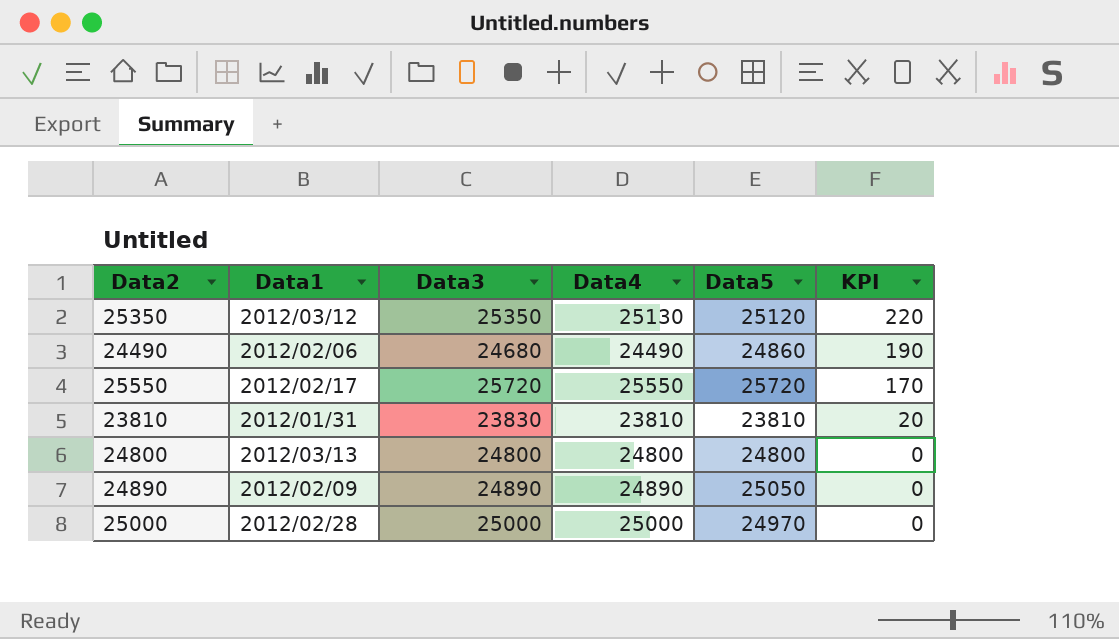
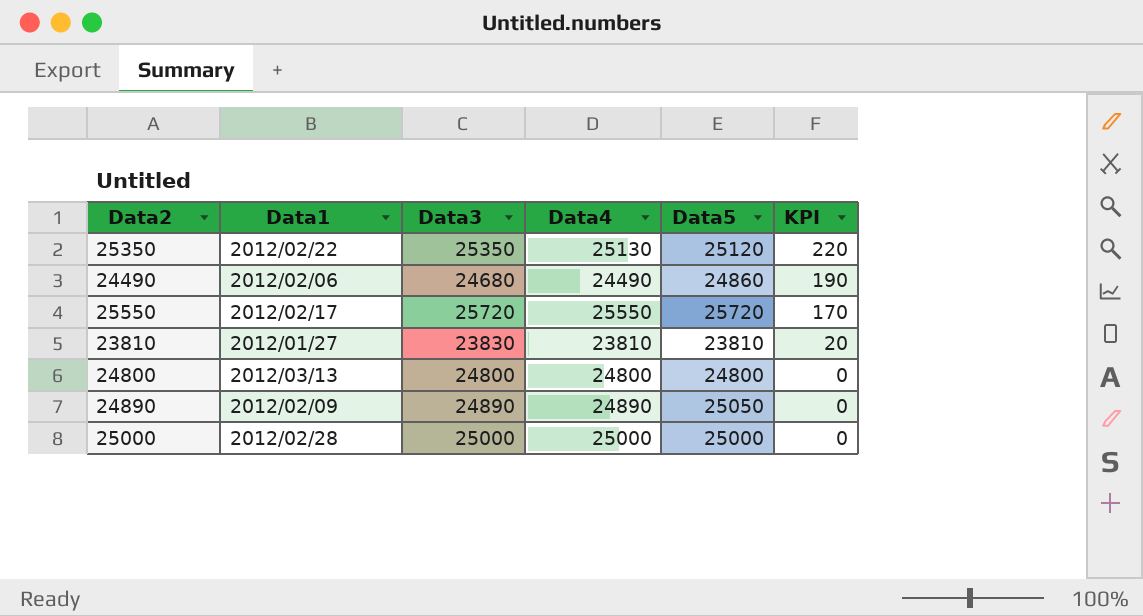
25350 | Data1: 2012/03/12 -> 2012/02/22
23810 | Data1: 2012/01/31 -> 2012/01/27
25000 | Data5: 24970 -> 25000

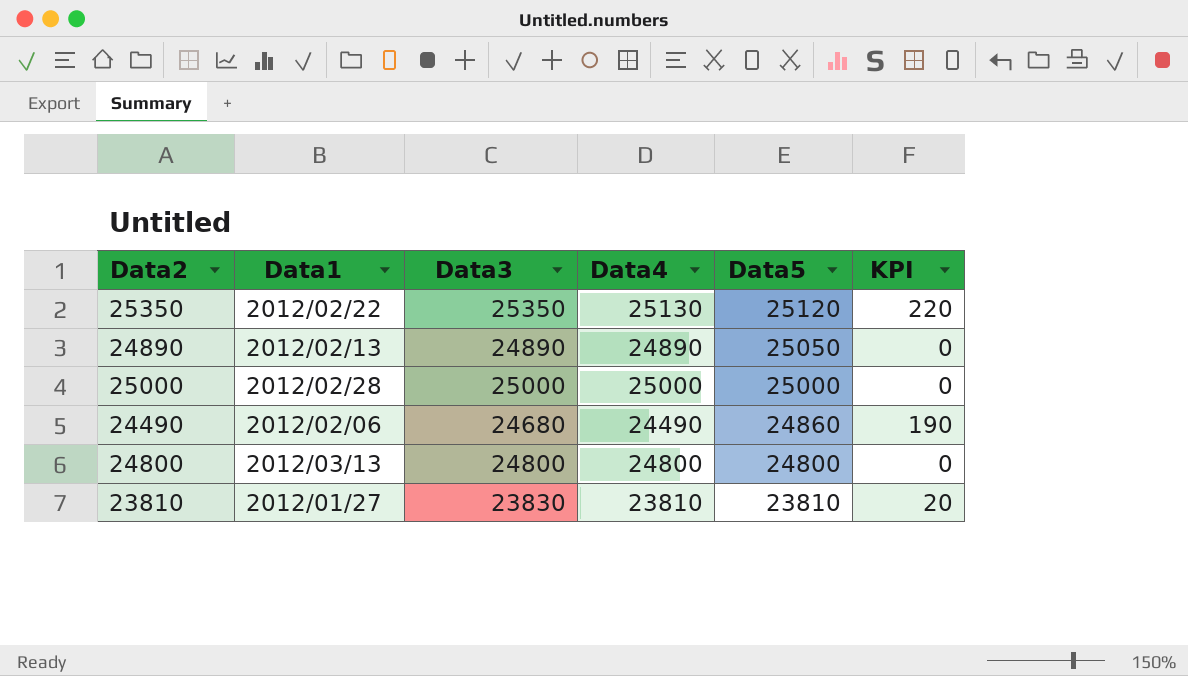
row order: KPI descending -> Data5 descending
row 25550: 2012/02/17 | 25720 | 25550 | 25720 | 170 -> none
24890 | Data1: 2012/02/09 -> 2012/02/13

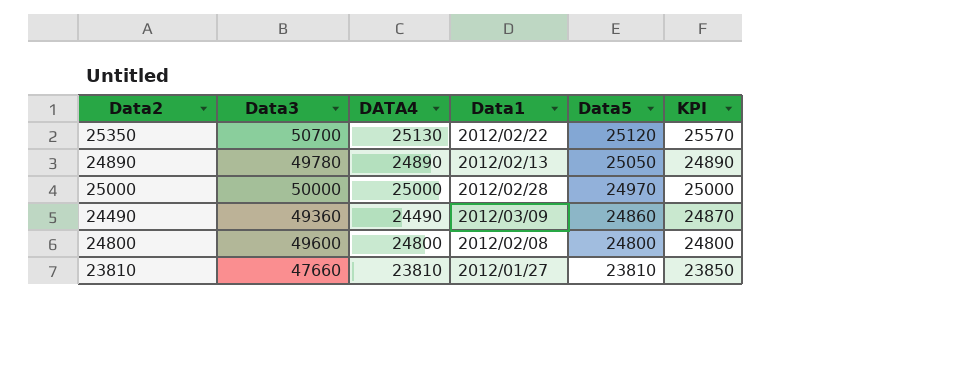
column name: Data4 -> DATA4
column Data1 | position: 2 -> 4
25350 | Data3: 25350 -> 50700
25350 | KPI: 220 -> 25570
24890 | Data3: 24890 -> 49780
24890 | KPI: 0 -> 24890
25000 | Data3: 25000 -> 50000
25000 | Data5: 25000 -> 24970
25000 | KPI: 0 -> 25000
24490 | Data3: 24680 -> 49360
24490 | Data1: 2012/02/06 -> 2012/03/09
24490 | KPI: 190 -> 24870
24800 | Data3: 24800 -> 49600
24800 | Data1: 2012/03/13 -> 2012/02/08
24800 | KPI: 0 -> 24800
23810 | Data3: 23830 -> 47660
23810 | KPI: 20 -> 23850

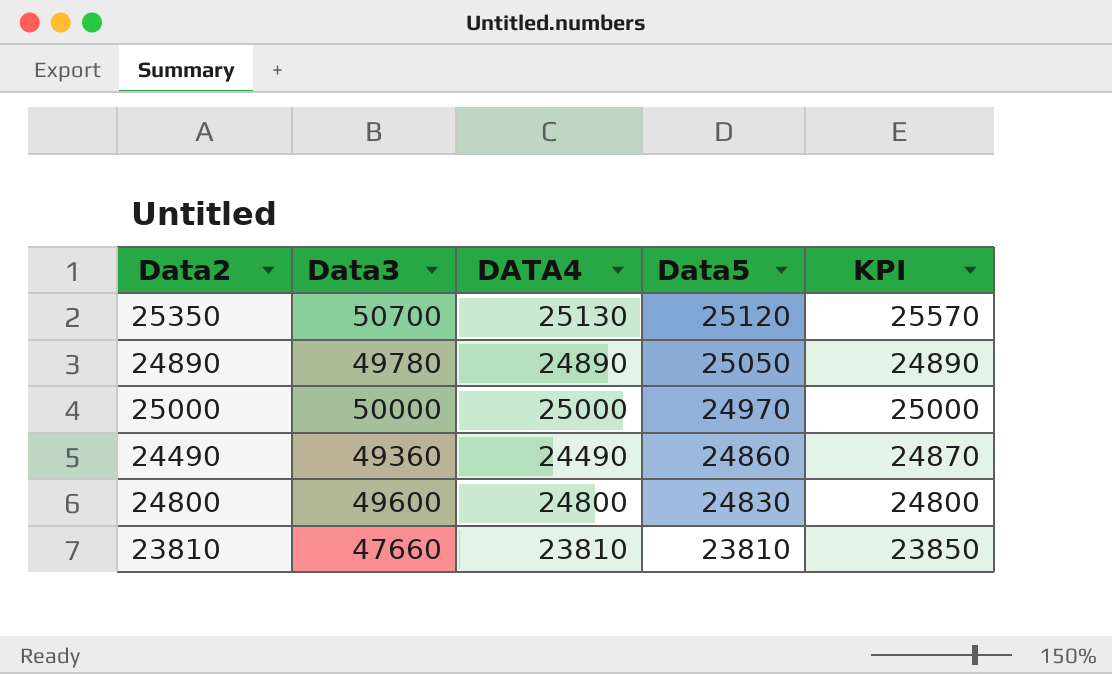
column Data1 | position: 4 -> none
24800 | Data5: 24800 -> 24830

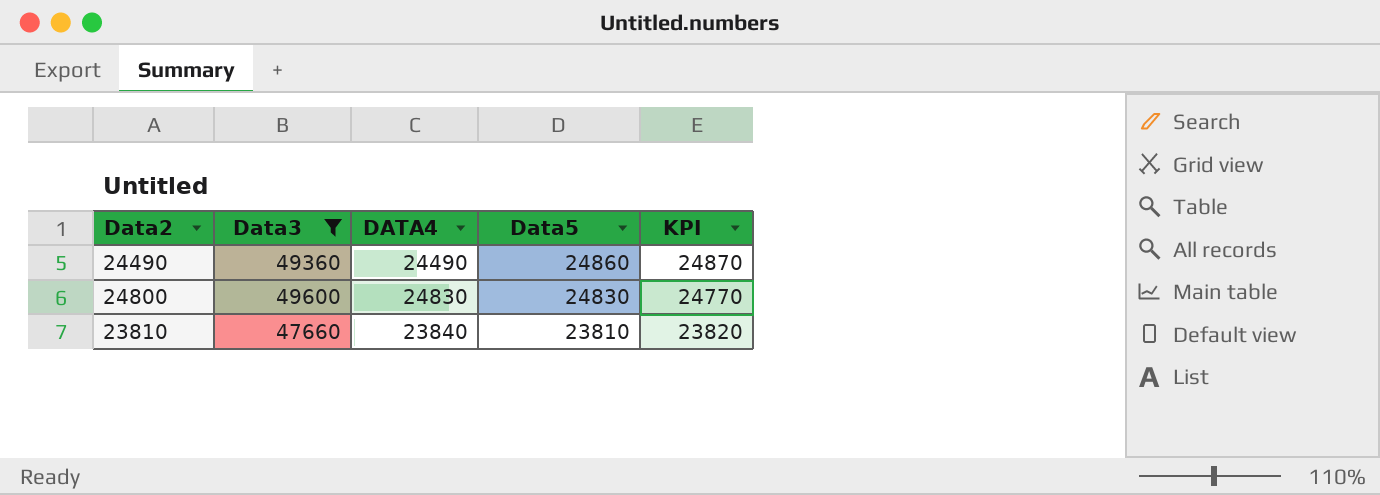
filter: none -> Data3 <= 49600
24800 | DATA4: 24800 -> 24830
24800 | KPI: 24800 -> 24770
23810 | DATA4: 23810 -> 23840
23810 | KPI: 23850 -> 23820

